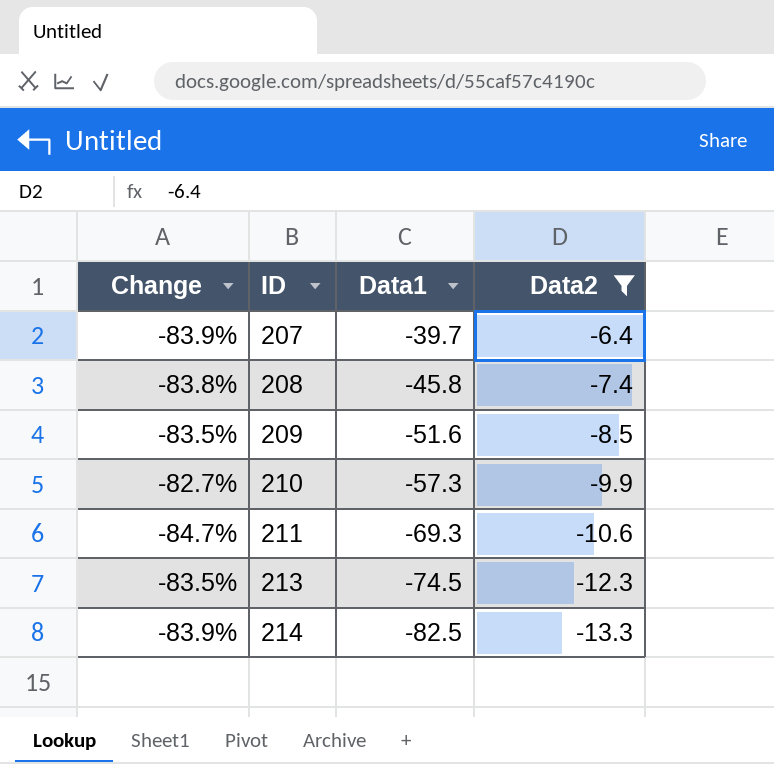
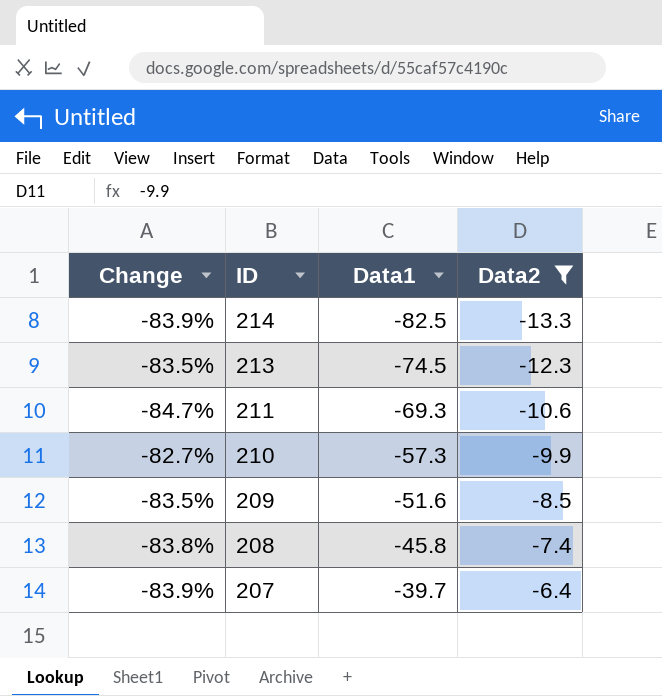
row order: ID ascending -> ID descending

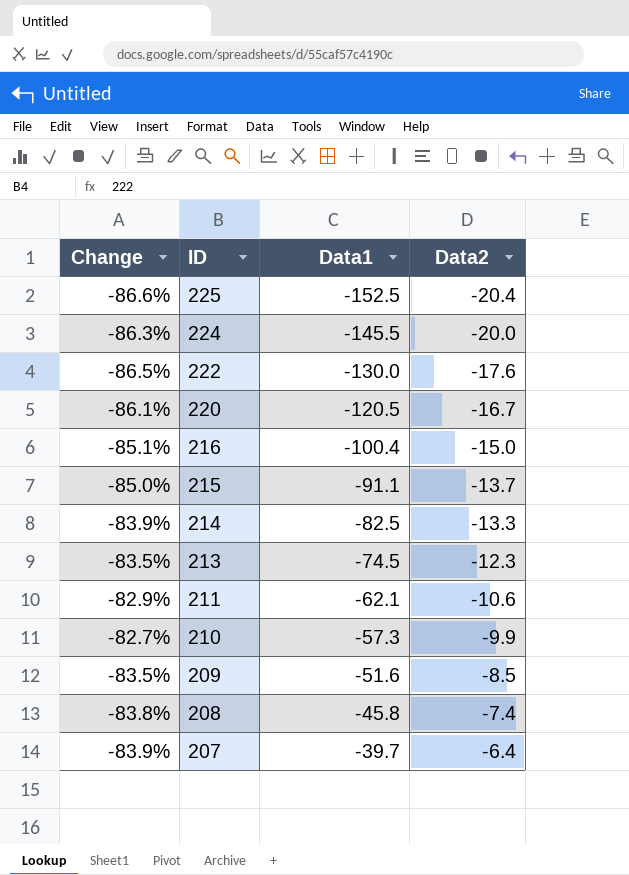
filter: Data2 >= -13.3 -> none
211 | Change: -84.7% -> -82.9%
211 | Data1: -69.3 -> -62.1

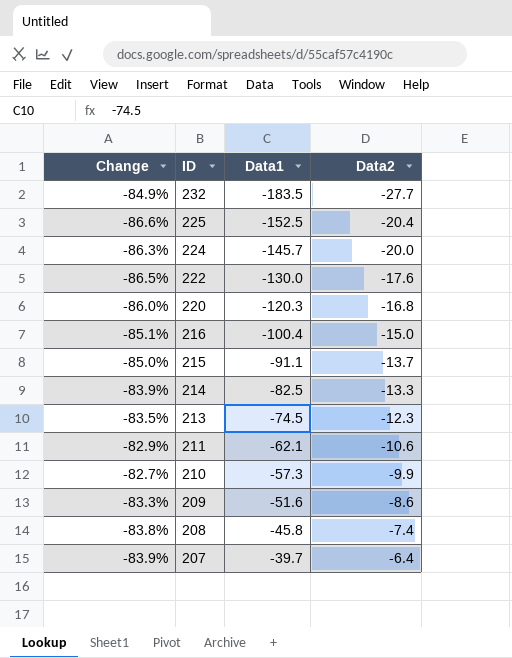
row 232: none -> -84.9% | -183.5 | -27.7
224 | Data1: -145.5 -> -145.7
220 | Change: -86.1% -> -86.0%
220 | Data1: -120.5 -> -120.3
220 | Data2: -16.7 -> -16.8
209 | Change: -83.5% -> -83.3%
209 | Data2: -8.5 -> -8.6

